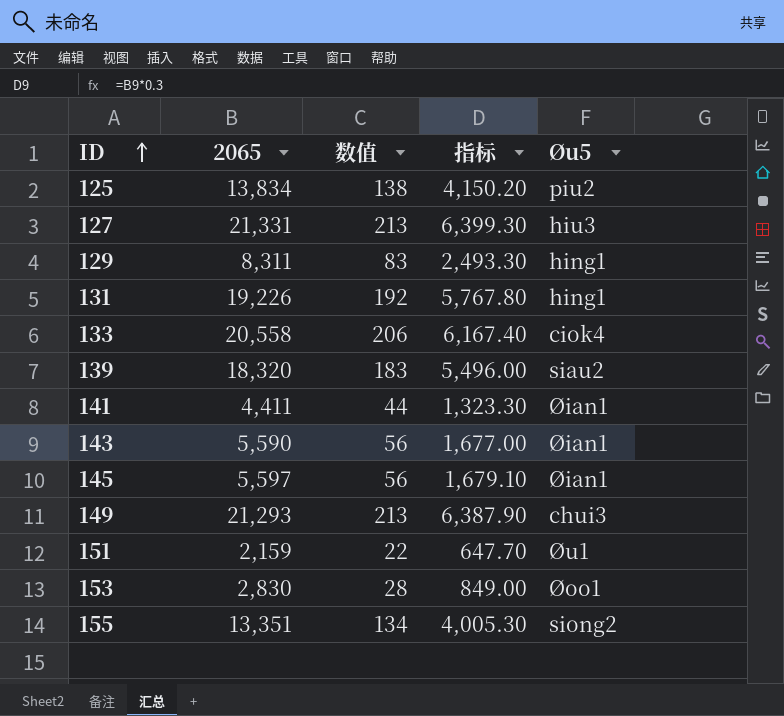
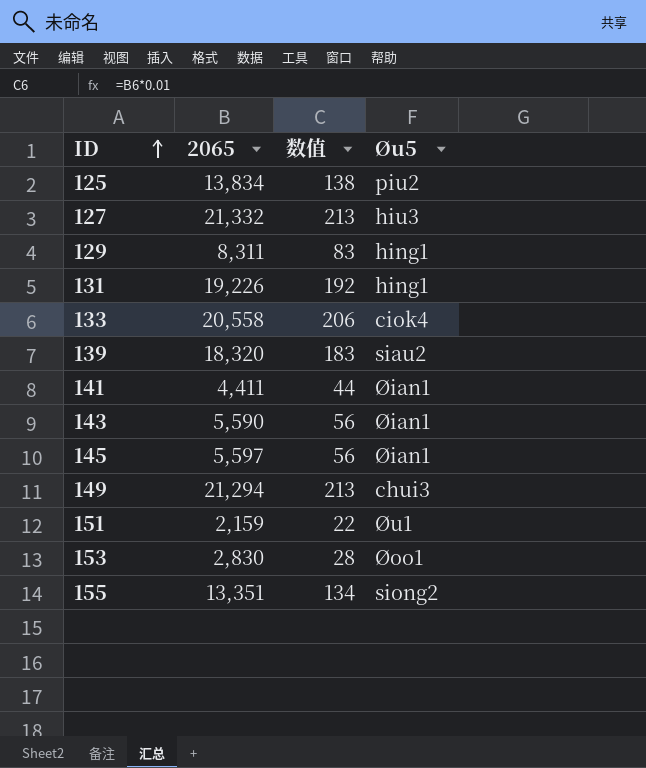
column 指标 | formula: [2065] * 0.3 -> none
127 | 2065: 21,331 -> 21,332
149 | 2065: 21,293 -> 21,294

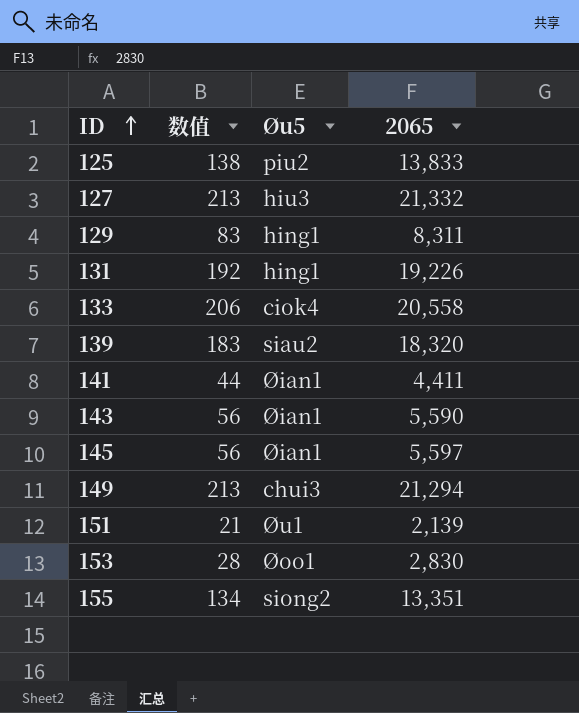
column 2065 | position: 2 -> 4
125 | 2065: 13,834 -> 13,833
151 | 数值: 22 -> 21
151 | 2065: 2,159 -> 2,139

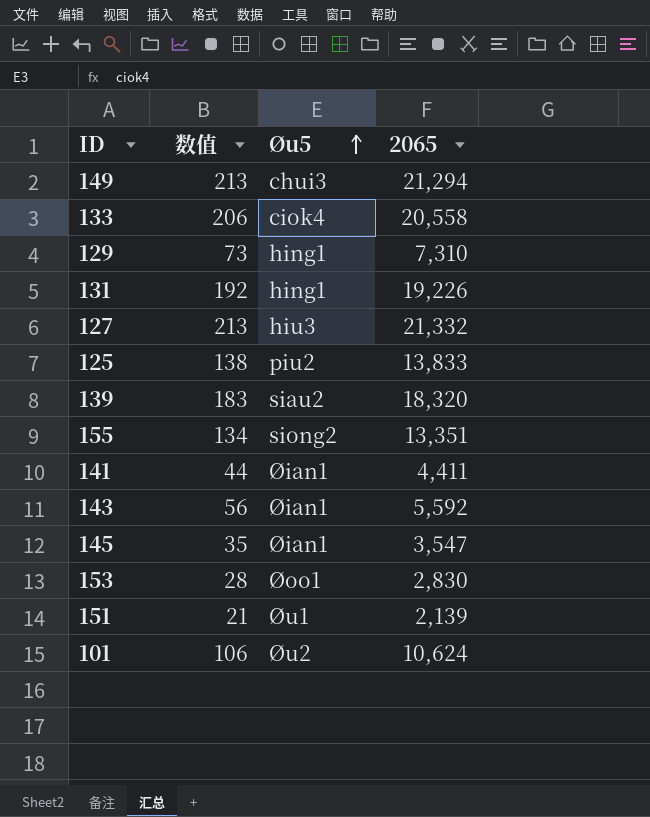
row order: ID ascending -> Øu5 ascending
129 | 数值: 83 -> 73
129 | 2065: 8,311 -> 7,310
143 | 2065: 5,590 -> 5,592
145 | 数值: 56 -> 35
145 | 2065: 5,597 -> 3,547
row 101: none -> 106 | Øu2 | 10,624

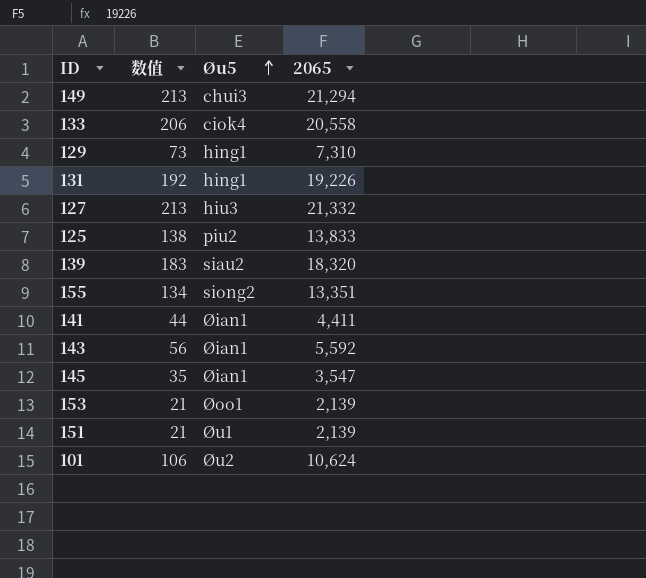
153 | 数值: 28 -> 21
153 | 2065: 2,830 -> 2,139

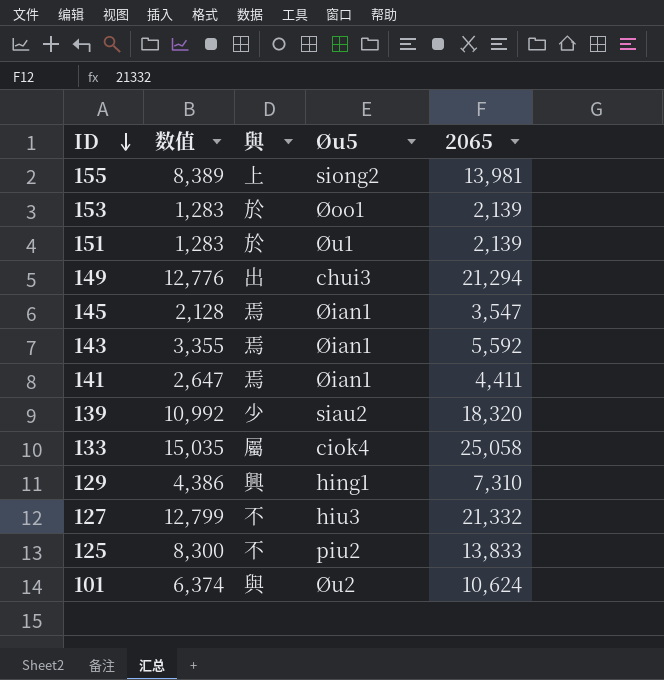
row order: Øu5 ascending -> ID descending
column 数值 | formula: [2065] * 0.01 -> [2065] * 0.6
column 與 | position: none -> 3
row 131: 192 | hing1 | 19,226 -> none
155 | 2065: 13,351 -> 13,981
133 | 2065: 20,558 -> 25,058

